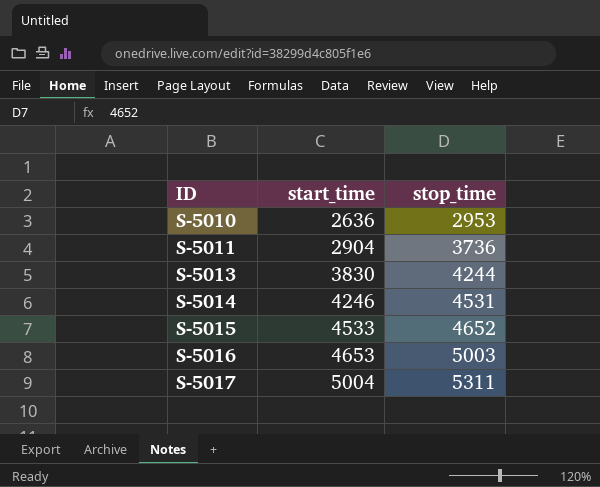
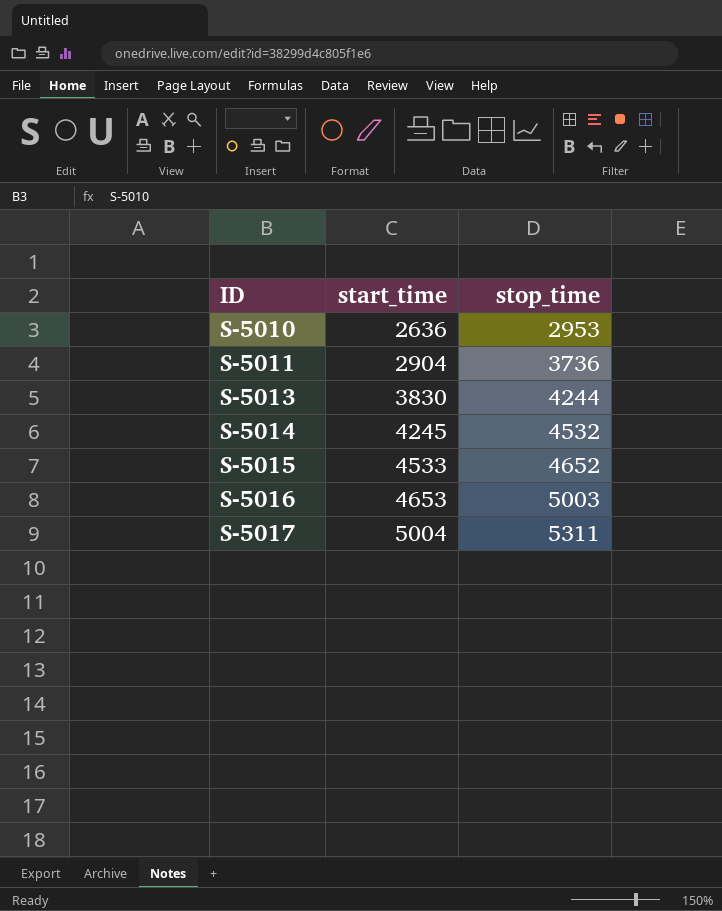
S-5014 | start_time: 4246 -> 4245
S-5014 | stop_time: 4531 -> 4532

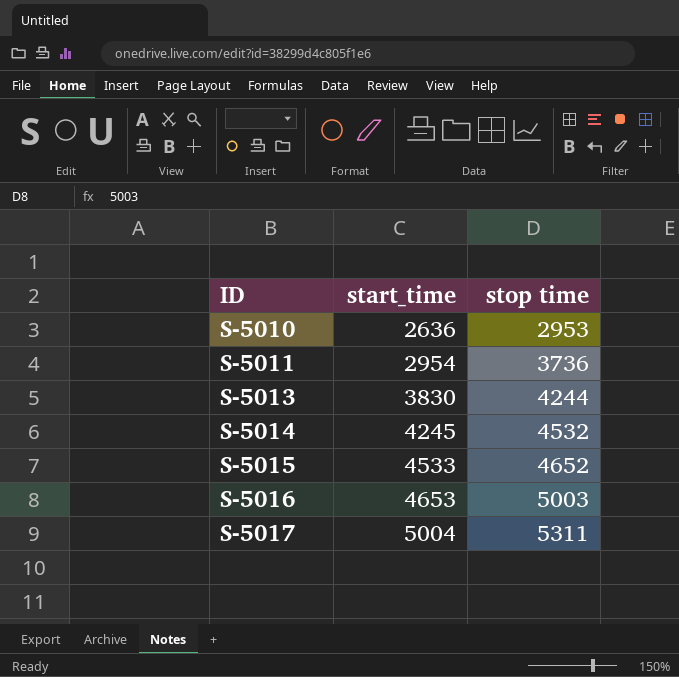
column name: stop_time -> stop time
S-5011 | start_time: 2904 -> 2954

